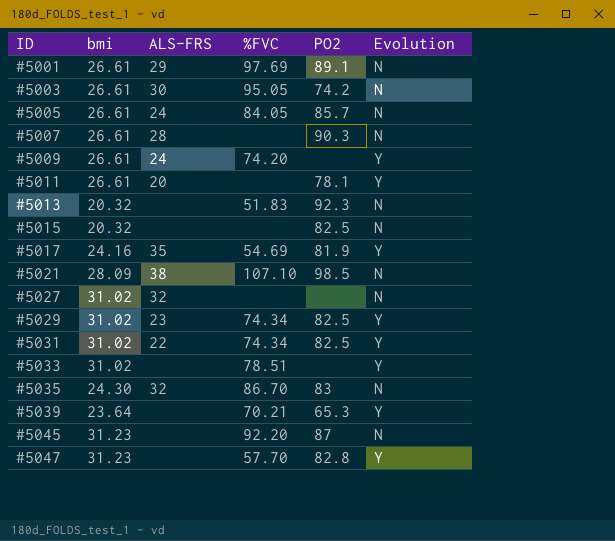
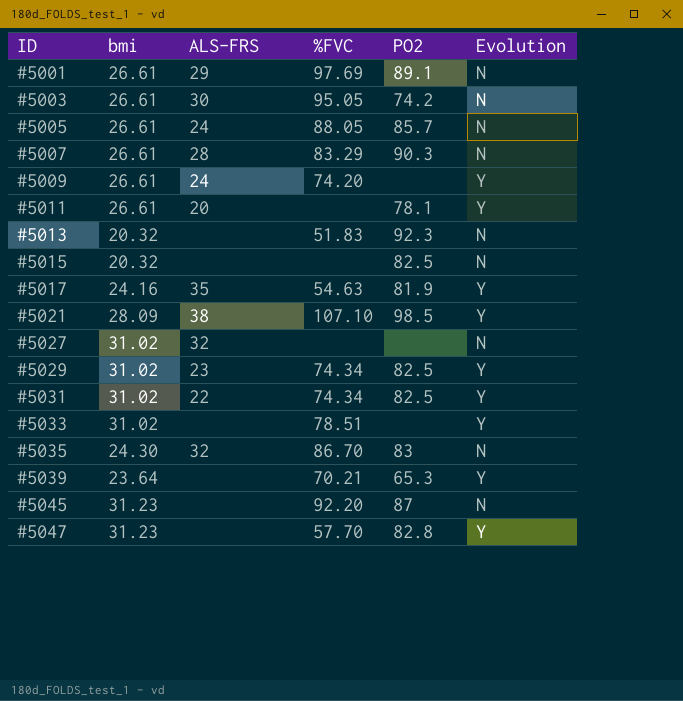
#5005 | %FVC: 84.05 -> 88.05
#5007 | %FVC: none -> 83.29
#5017 | %FVC: 54.69 -> 54.63
#5021 | Evolution: N -> Y

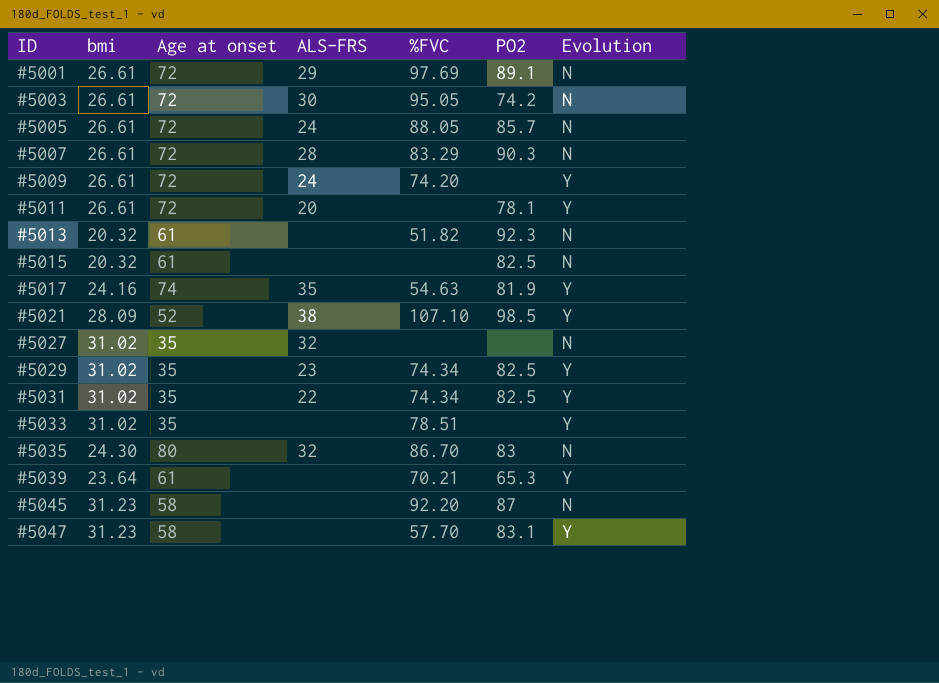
column Age at onset | position: none -> 3
#5013 | %FVC: 51.83 -> 51.82
#5047 | PO2: 82.8 -> 83.1

